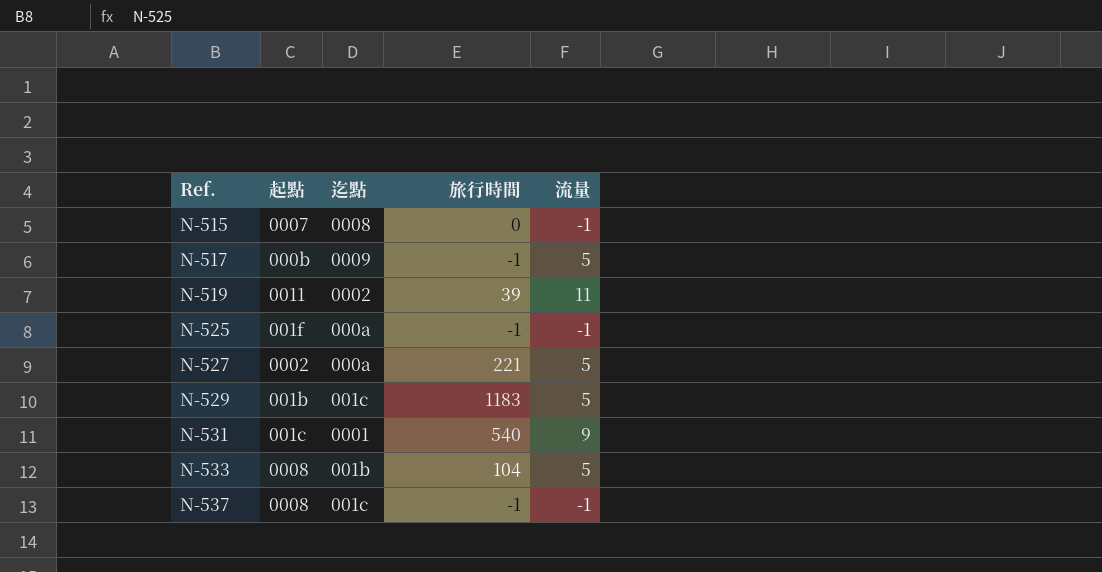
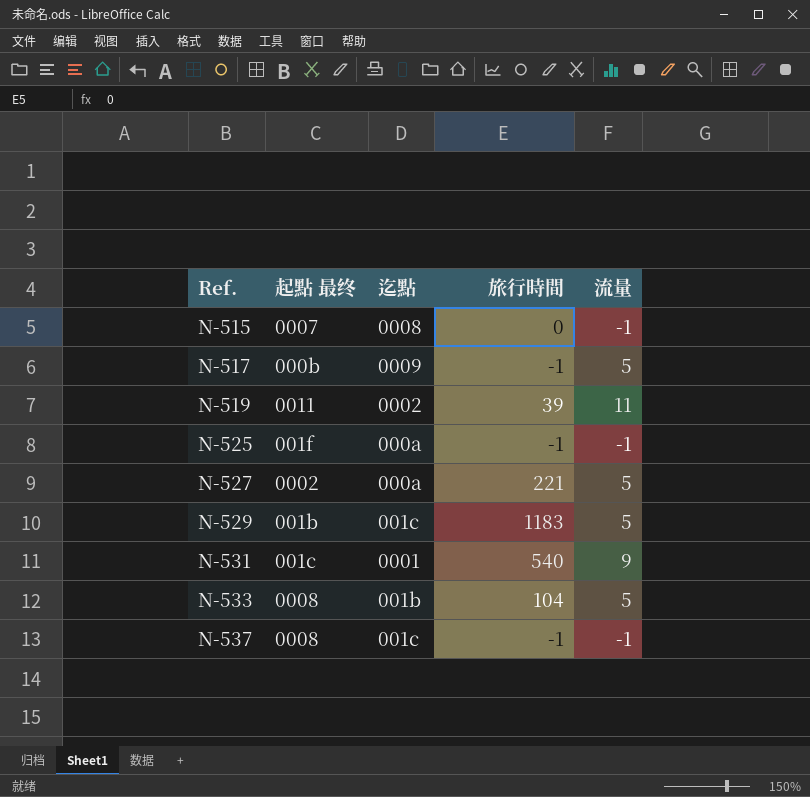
column name: 起點 -> 起點 最终

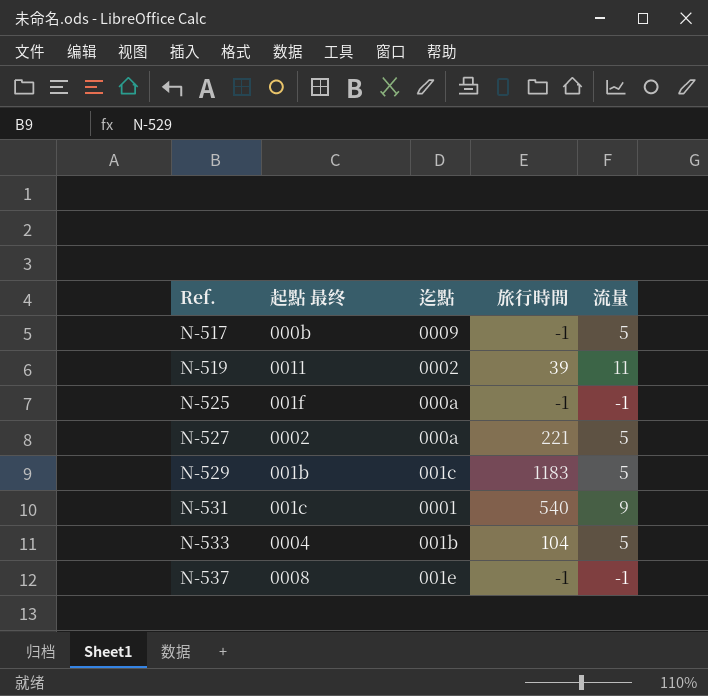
row N-515: 0007 | 0008 | 0 | -1 -> none
N-533 | 起點 最终: 0008 -> 0004
N-537 | 迄點: 001c -> 001e

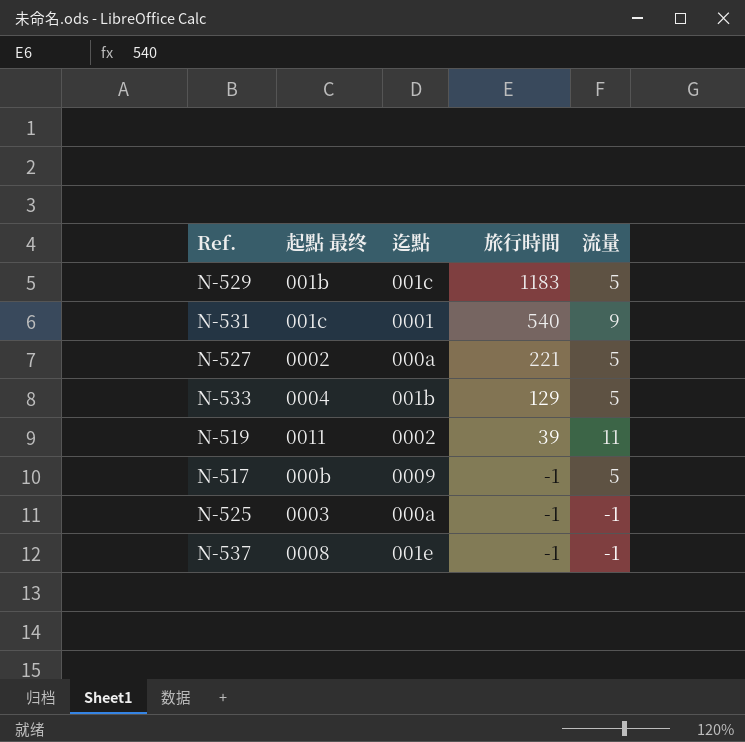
row order: Ref. ascending -> 旅行時間 descending
N-533 | 旅行時間: 104 -> 129
N-525 | 起點 最终: 001f -> 0003

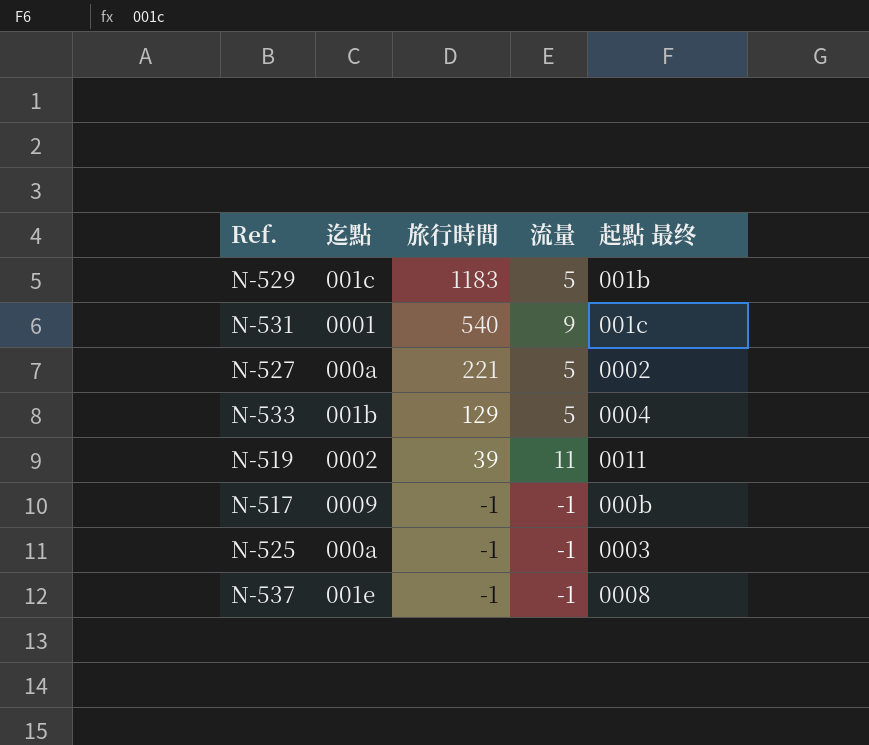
column 起點 最终 | position: 2 -> 5
N-517 | 流量: 5 -> -1

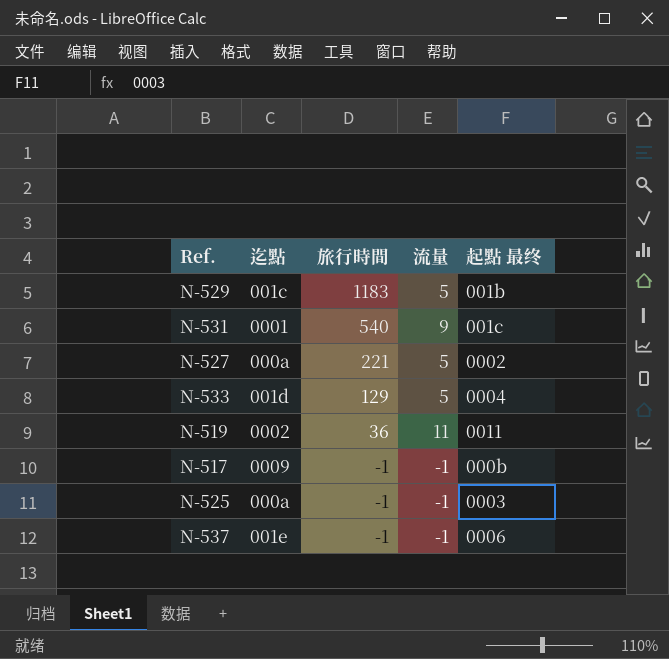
N-533 | 迄點: 001b -> 001d
N-519 | 旅行時間: 39 -> 36
N-537 | 起點 最终: 0008 -> 0006

